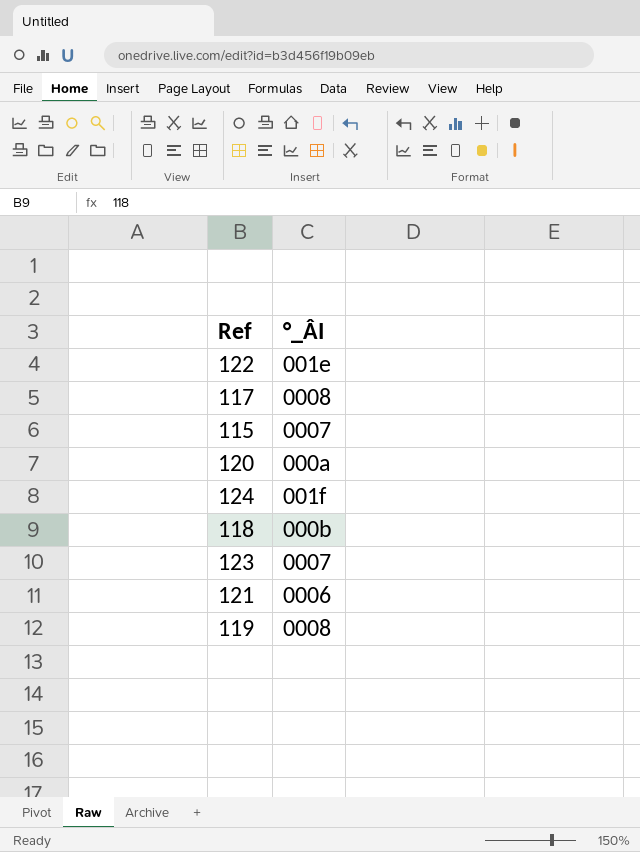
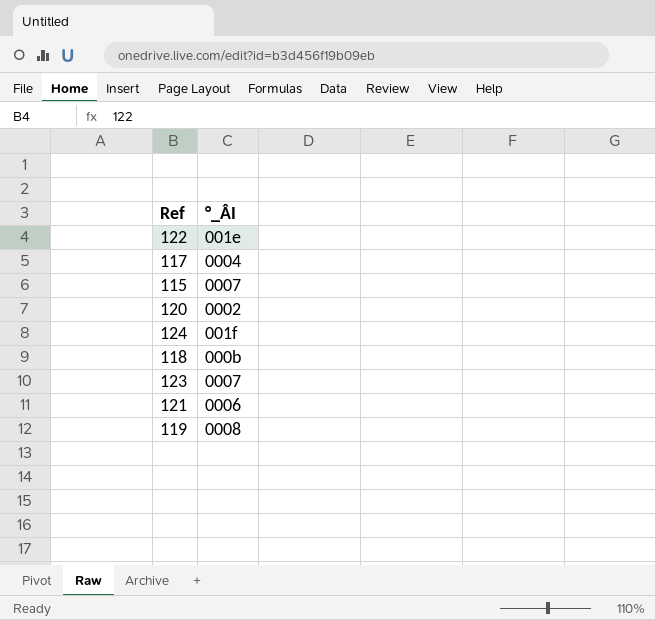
117 | °_ÂI: 0008 -> 0004
120 | °_ÂI: 000a -> 0002

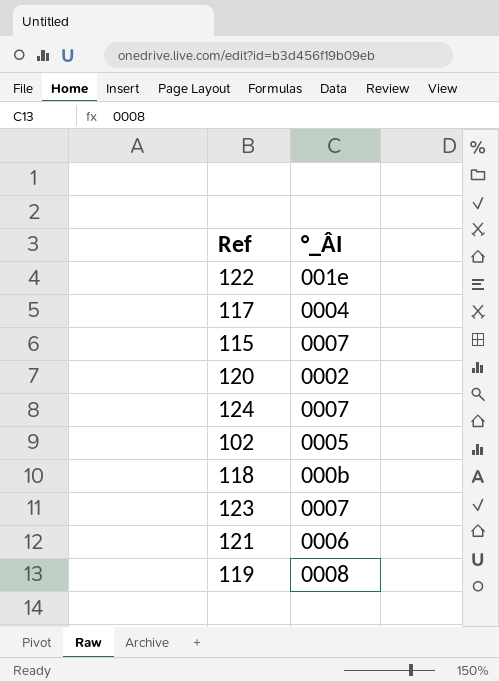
124 | °_ÂI: 001f -> 0007
row 102: none -> 0005

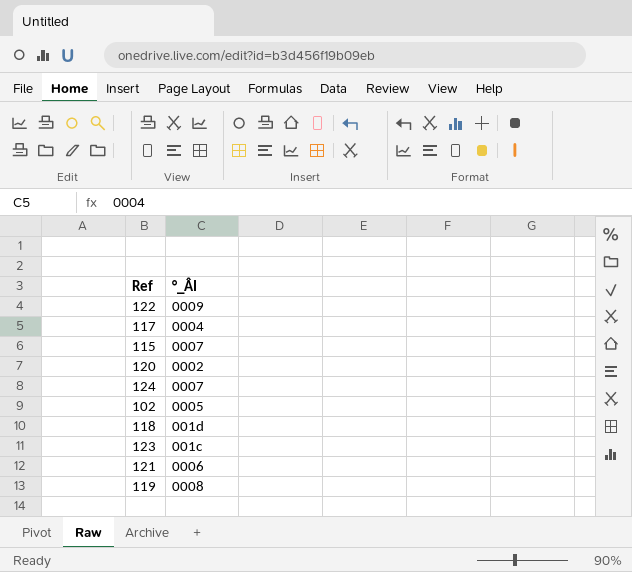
122 | °_ÂI: 001e -> 0009
118 | °_ÂI: 000b -> 001d
123 | °_ÂI: 0007 -> 001c

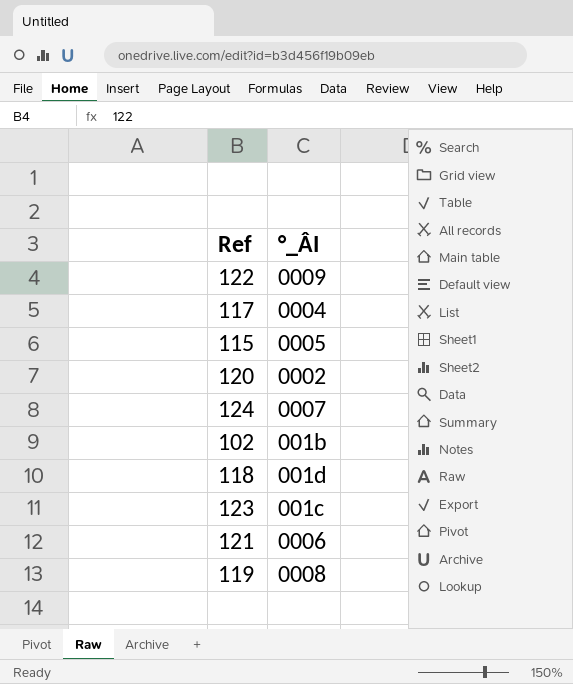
115 | °_ÂI: 0007 -> 0005
102 | °_ÂI: 0005 -> 001b

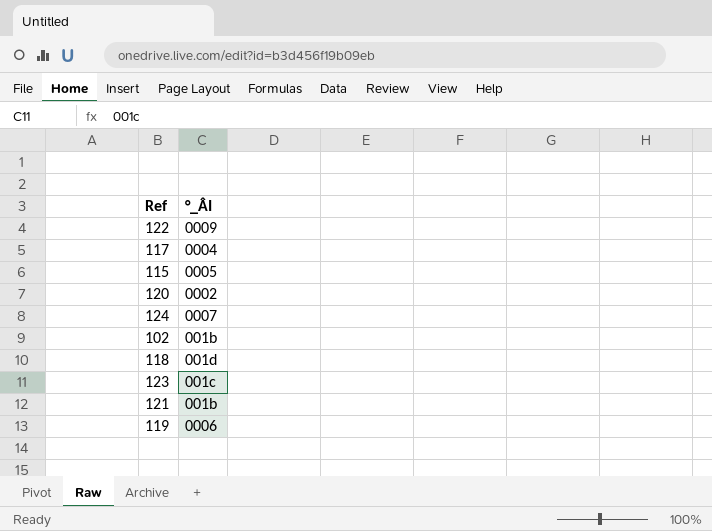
121 | °_ÂI: 0006 -> 001b
119 | °_ÂI: 0008 -> 0006

